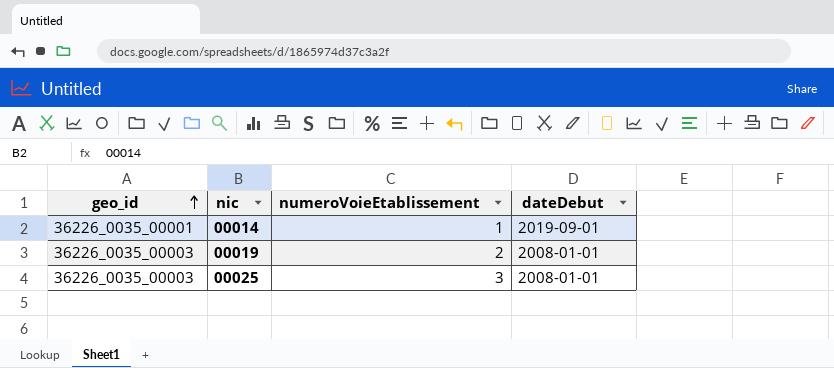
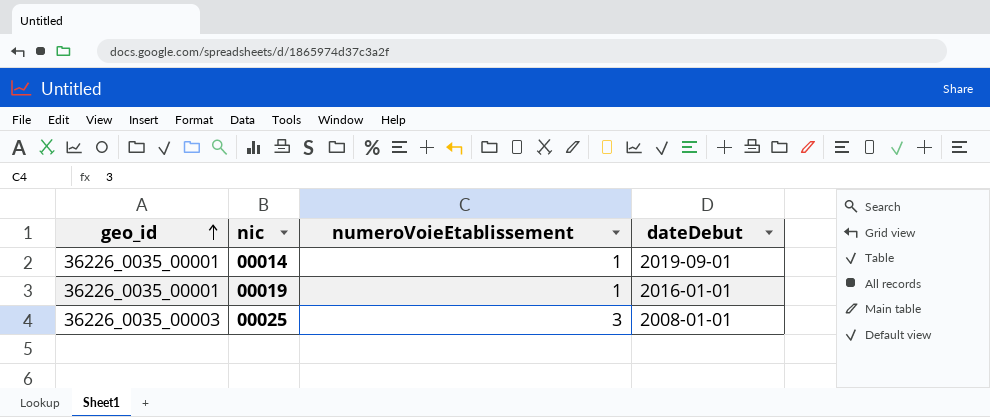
00019 | geo_id: 36226_0035_00003 -> 36226_0035_00001
00019 | numeroVoieEtablissement: 2 -> 1
00019 | dateDebut: 2008-01-01 -> 2016-01-01

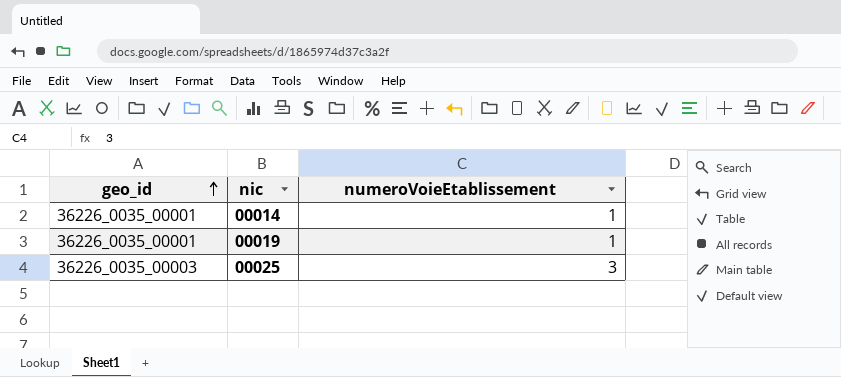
column dateDebut | position: 4 -> none

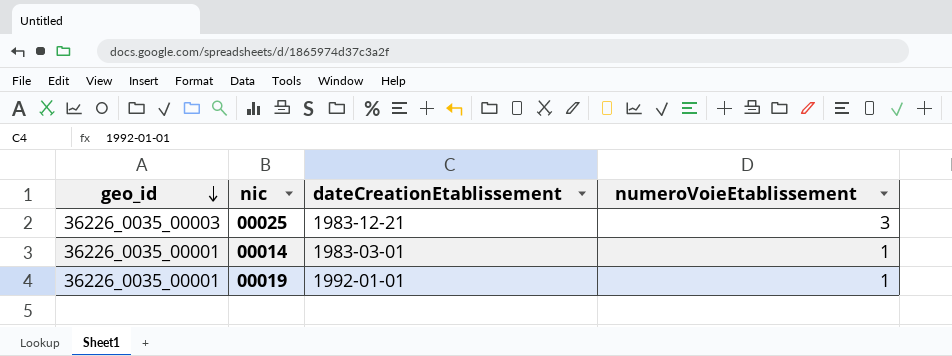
row order: geo_id ascending -> geo_id descending
column dateCreationEtablissement | position: none -> 3

